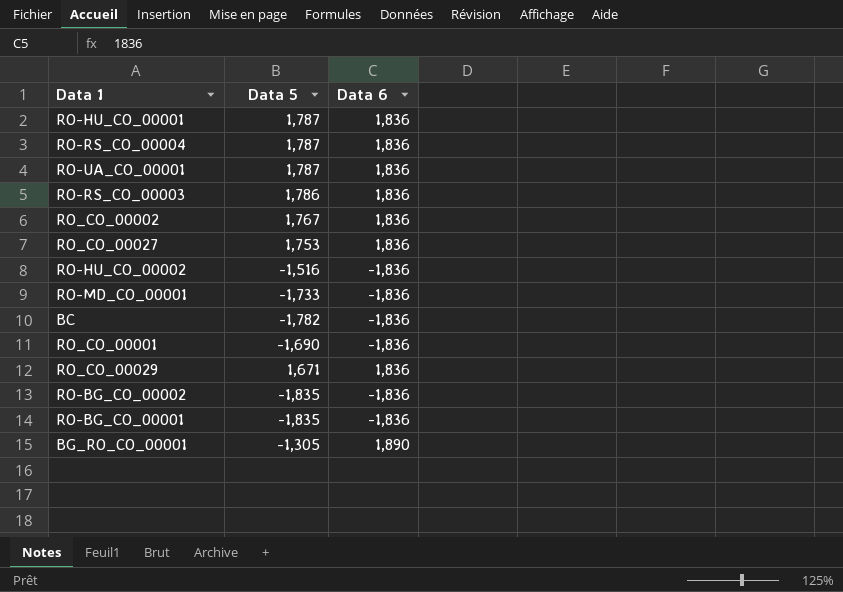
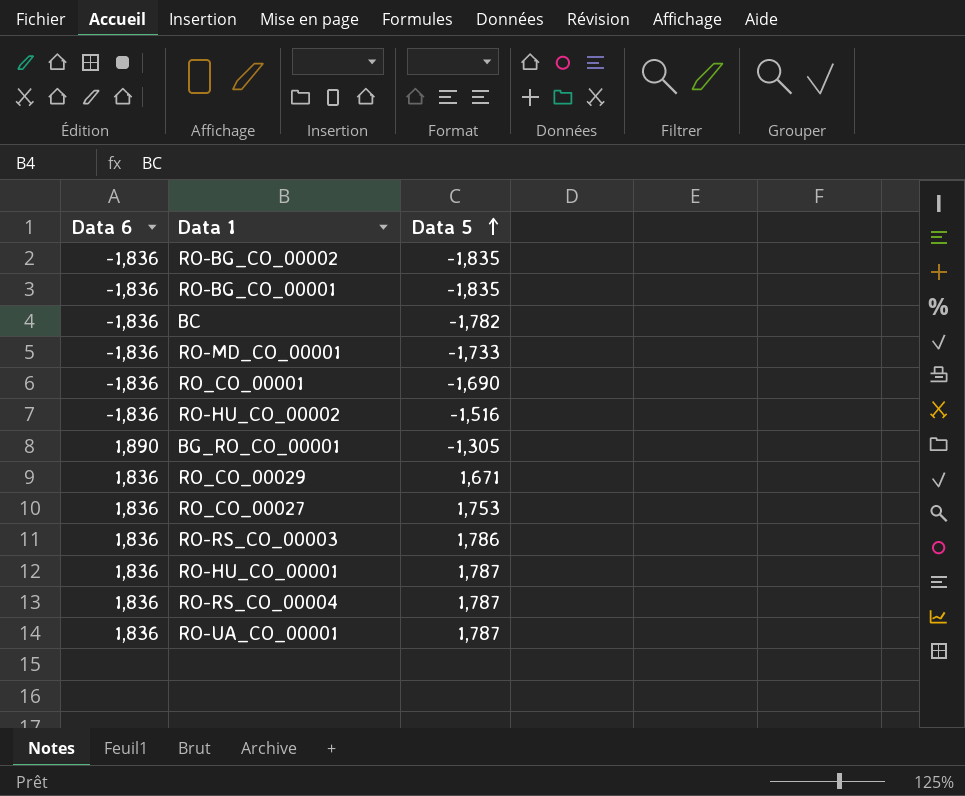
row order: none -> Data 5 ascending
column Data 6 | position: 3 -> 1
row RO_CO_00002: 1,767 | 1,836 -> none

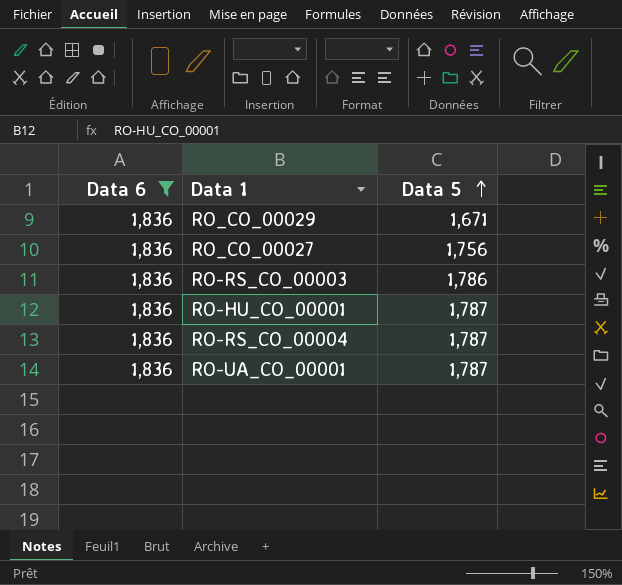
filter: none -> Data 6 = 1,836
RO_CO_00027 | Data 5: 1,753 -> 1,756

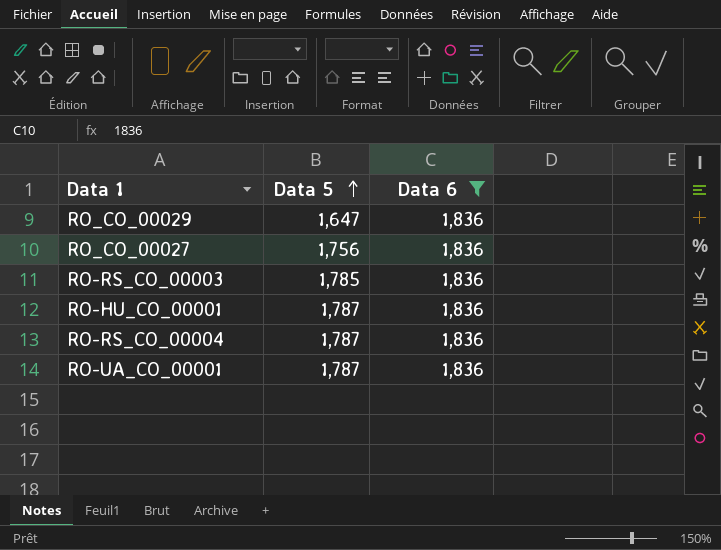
column Data 6 | position: 1 -> 3
RO_CO_00029 | Data 5: 1,671 -> 1,647
RO-RS_CO_00003 | Data 5: 1,786 -> 1,785

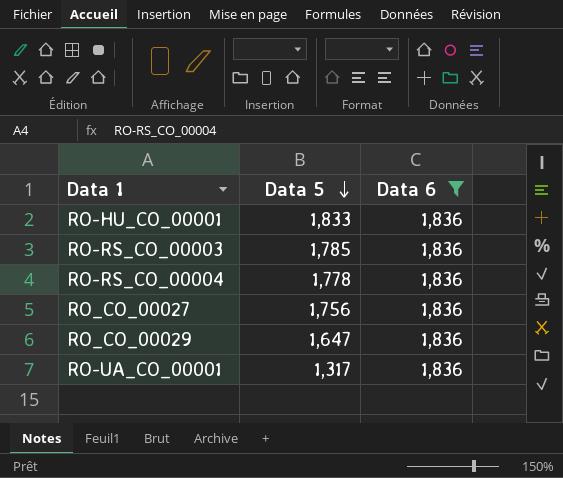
row order: Data 5 ascending -> Data 5 descending
RO-HU_CO_00001 | Data 5: 1,787 -> 1,833
RO-RS_CO_00004 | Data 5: 1,787 -> 1,778
RO-UA_CO_00001 | Data 5: 1,787 -> 1,317

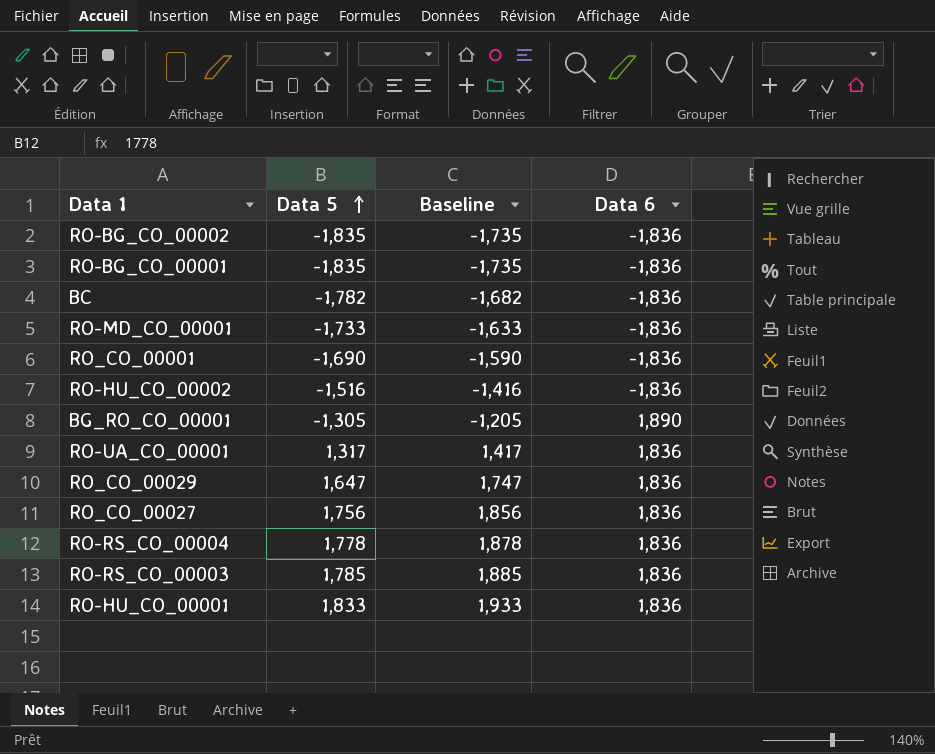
filter: Data 6 = 1,836 -> none
row order: Data 5 descending -> Data 5 ascending
column Baseline | formula: none -> [Data 5] + 100

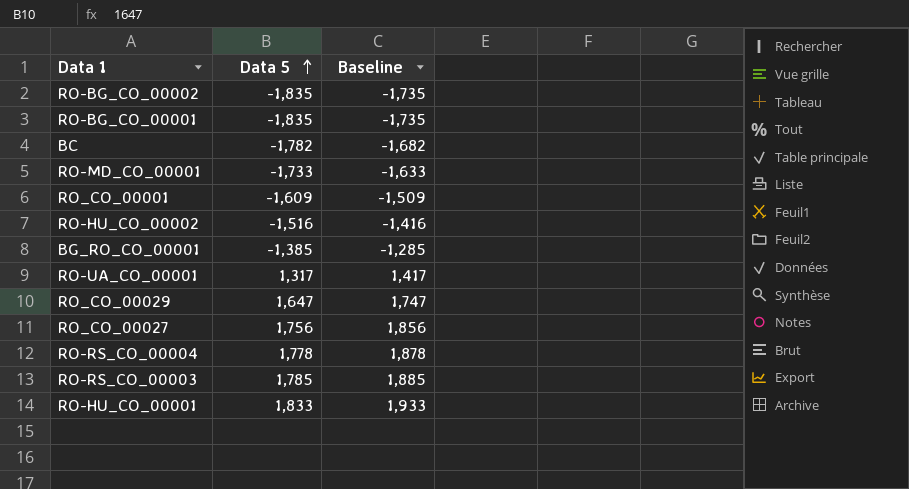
column Data 6 | position: 4 -> none
RO_CO_00001 | Data 5: -1,690 -> -1,609
RO_CO_00001 | Baseline: -1,590 -> -1,509
BG_RO_CO_00001 | Data 5: -1,305 -> -1,385
BG_RO_CO_00001 | Baseline: -1,205 -> -1,285

